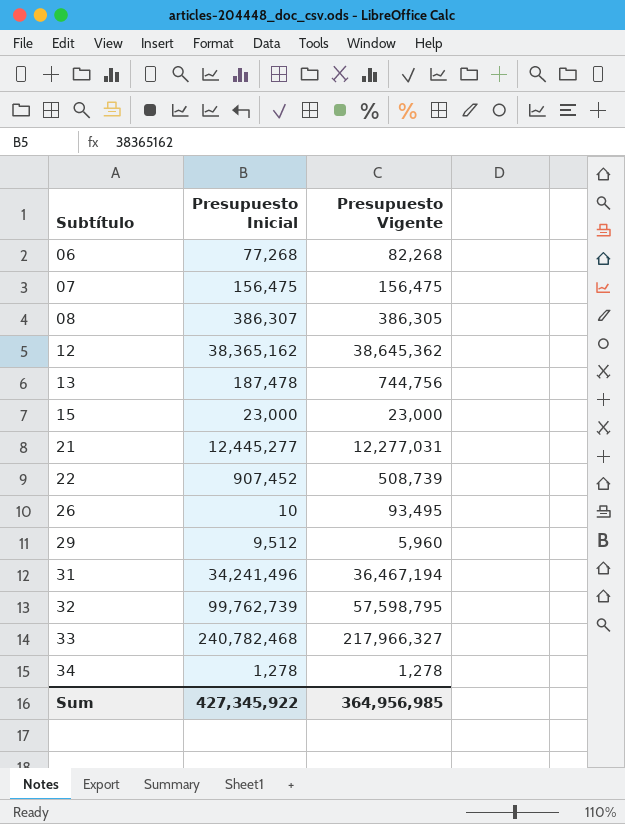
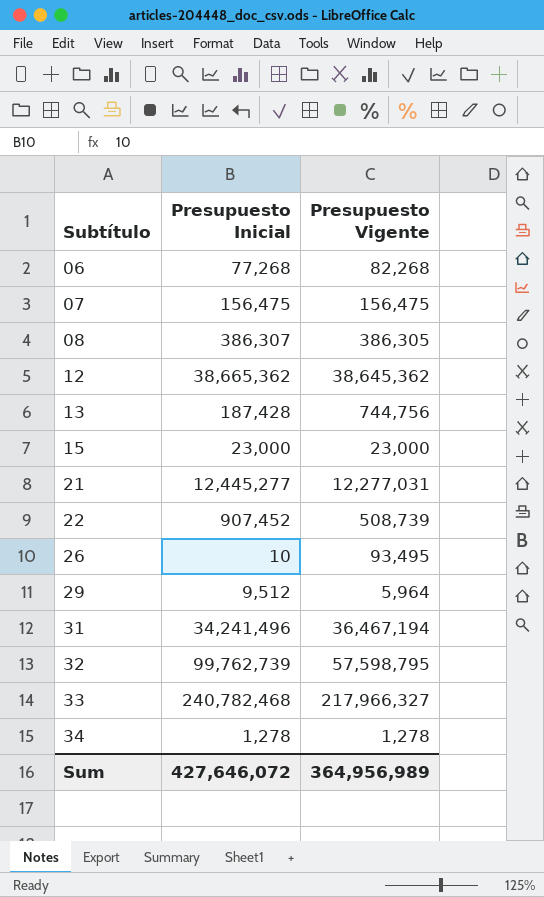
12 | Presupuesto Inicial: 38,365,162 -> 38,665,362
13 | Presupuesto Inicial: 187,478 -> 187,428
29 | Presupuesto Vigente: 5,960 -> 5,964
Sum | Presupuesto Inicial: 427,345,922 -> 427,646,072
Sum | Presupuesto Vigente: 364,956,985 -> 364,956,989

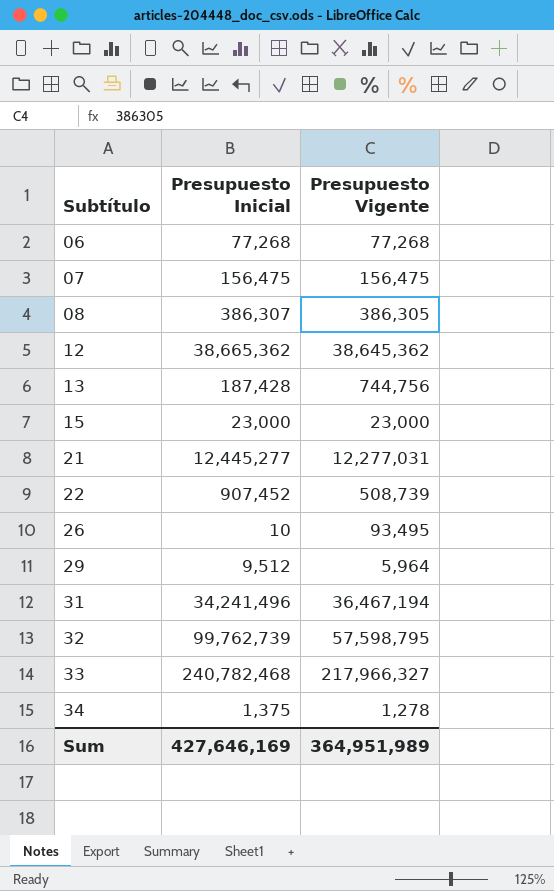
06 | Presupuesto Vigente: 82,268 -> 77,268
34 | Presupuesto Inicial: 1,278 -> 1,375
Sum | Presupuesto Inicial: 427,646,072 -> 427,646,169
Sum | Presupuesto Vigente: 364,956,989 -> 364,951,989

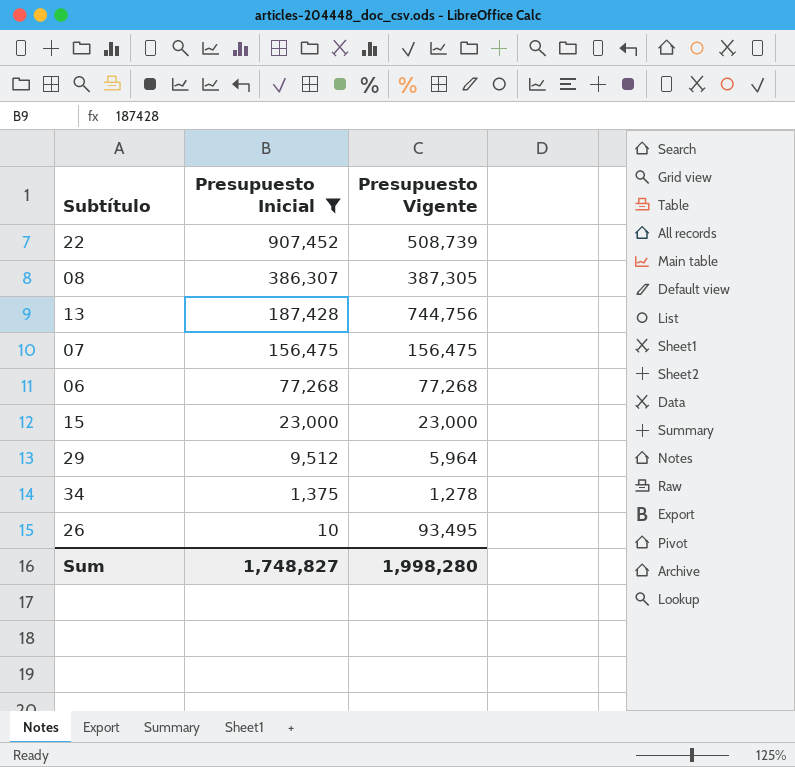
filter: none -> Presupuesto Inicial <= 907,452
row order: Subtítulo ascending -> Presupuesto Inicial descending
08 | Presupuesto Vigente: 386,305 -> 387,305
Sum | Presupuesto Inicial: 427,646,169 -> 1,748,827
Sum | Presupuesto Vigente: 364,951,989 -> 1,998,280

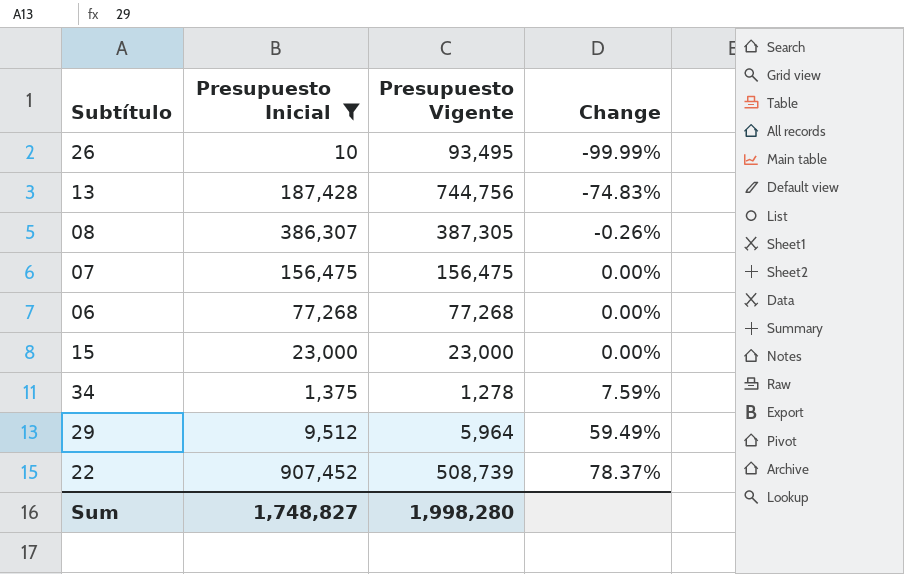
row order: Presupuesto Inicial descending -> Change ascending
column Change | formula: none -> ([Presupuesto Inicial] - [Presupuesto Vigente]) / [Presupuesto Vigente]

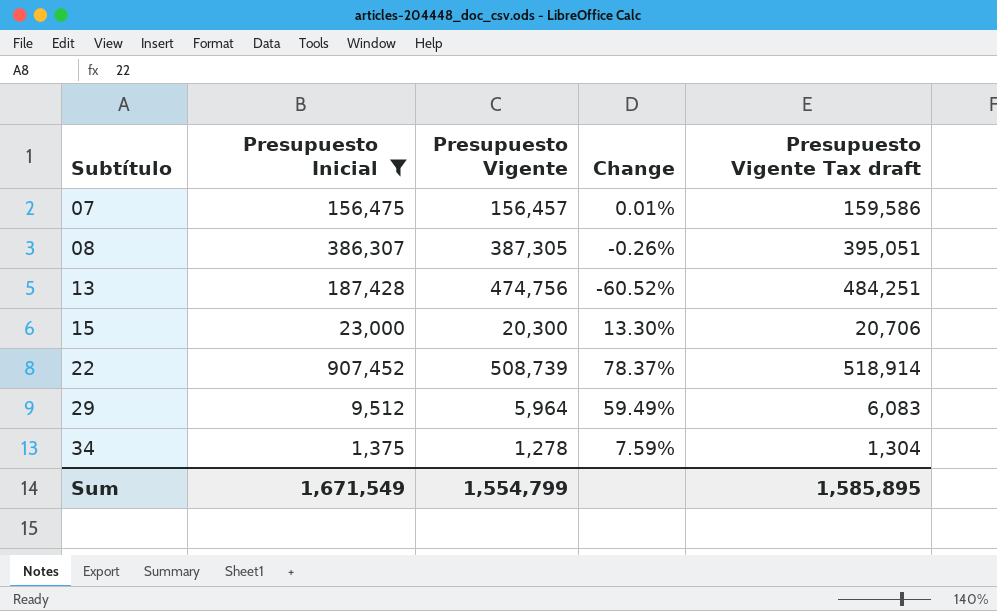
row order: Change ascending -> Subtítulo ascending
column Presupuesto Vigente Tax draft | formula: none -> [Presupuesto Vigente] * 1.02
row 26: 10 | 93,495 | -99.99% -> none
row 06: 77,268 | 77,268 | 0.00% -> none
07 | Presupuesto Vigente: 156,475 -> 156,457
07 | Change: 0.00% -> 0.01%
13 | Presupuesto Vigente: 744,756 -> 474,756
13 | Change: -74.83% -> -60.52%
15 | Presupuesto Vigente: 23,000 -> 20,300
15 | Change: 0.00% -> 13.30%
Sum | Presupuesto Inicial: 1,748,827 -> 1,671,549
Sum | Presupuesto Vigente: 1,998,280 -> 1,554,799

